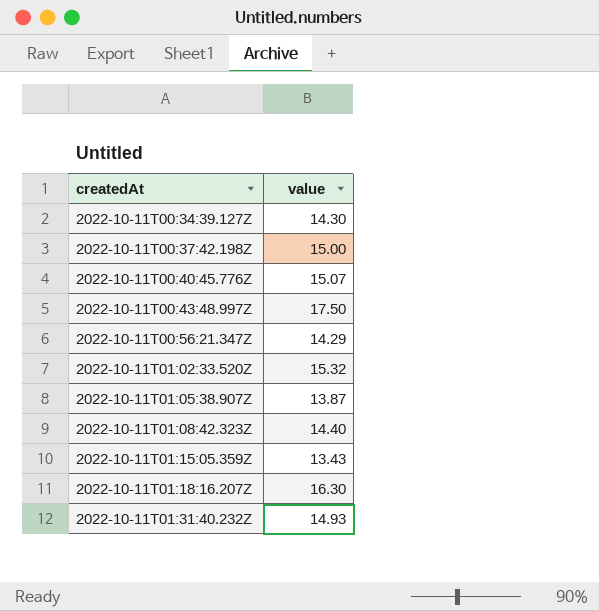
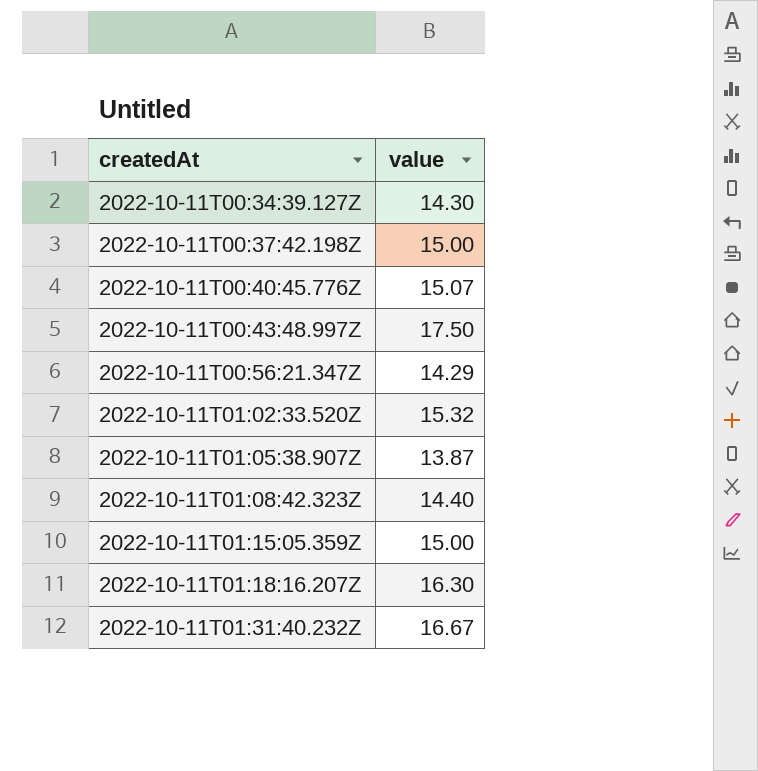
2022-10-11T01:15:05.359Z | value: 13.43 -> 15.00
2022-10-11T01:31:40.232Z | value: 14.93 -> 16.67

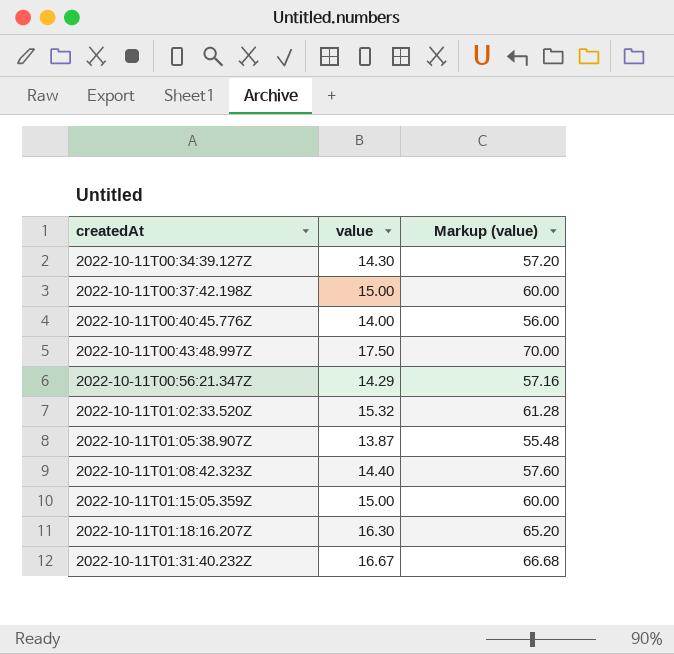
column Markup (value) | formula: none -> [value] * 4
2022-10-11T00:40:45.776Z | value: 15.07 -> 14.00

